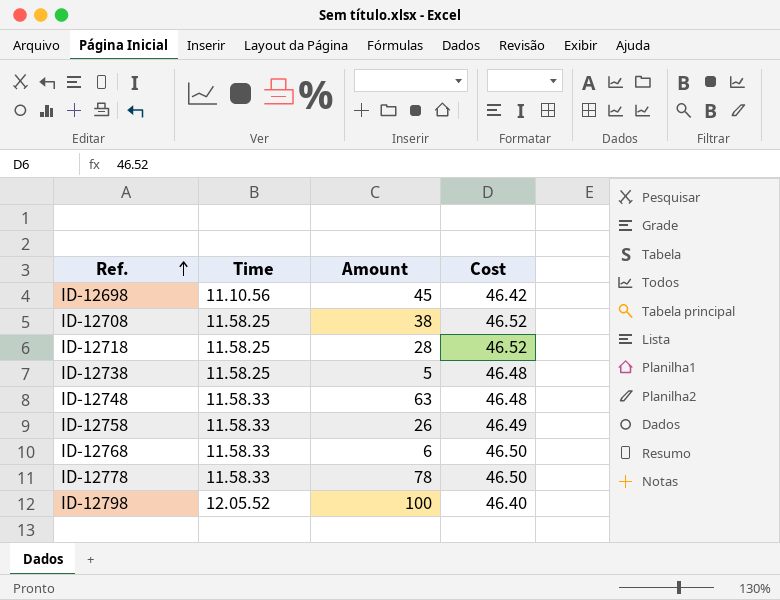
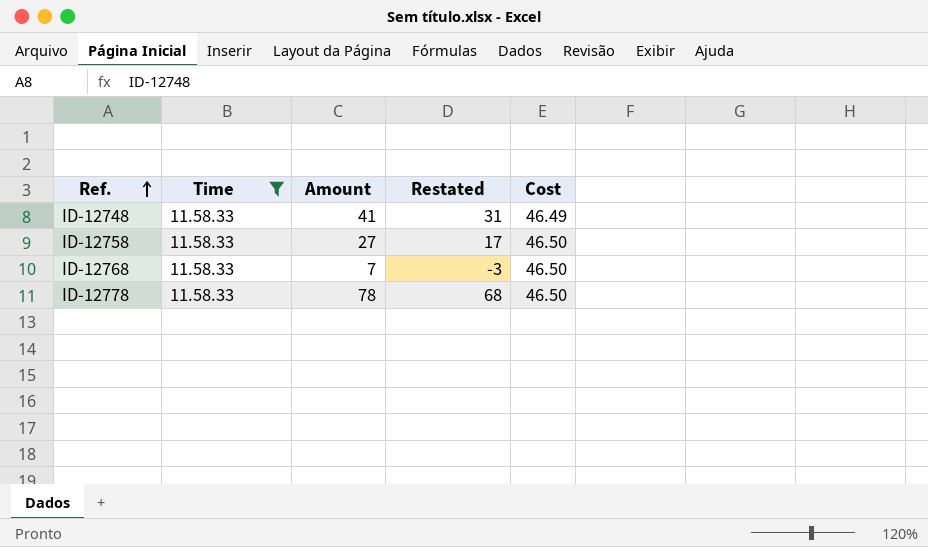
filter: none -> Time = 11.58.33
column Restated | formula: none -> [Amount] - 10
ID-12748 | Amount: 63 -> 41
ID-12748 | Cost: 46.48 -> 46.49
ID-12758 | Amount: 26 -> 27
ID-12758 | Cost: 46.49 -> 46.50
ID-12768 | Amount: 6 -> 7

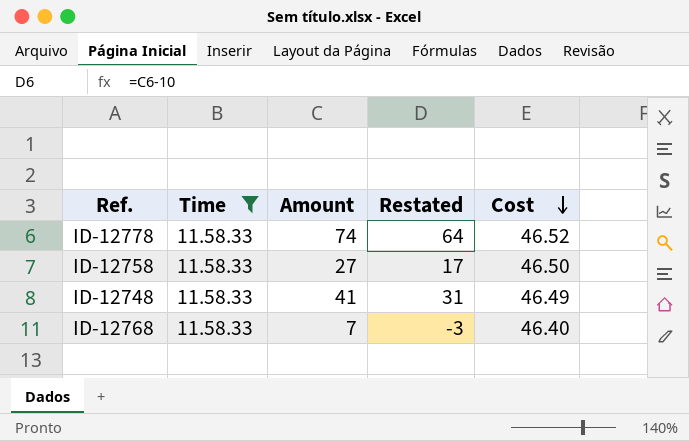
row order: Ref. ascending -> Cost descending
ID-12778 | Amount: 78 -> 74
ID-12778 | Restated: 68 -> 64
ID-12778 | Cost: 46.50 -> 46.52
ID-12768 | Cost: 46.50 -> 46.40

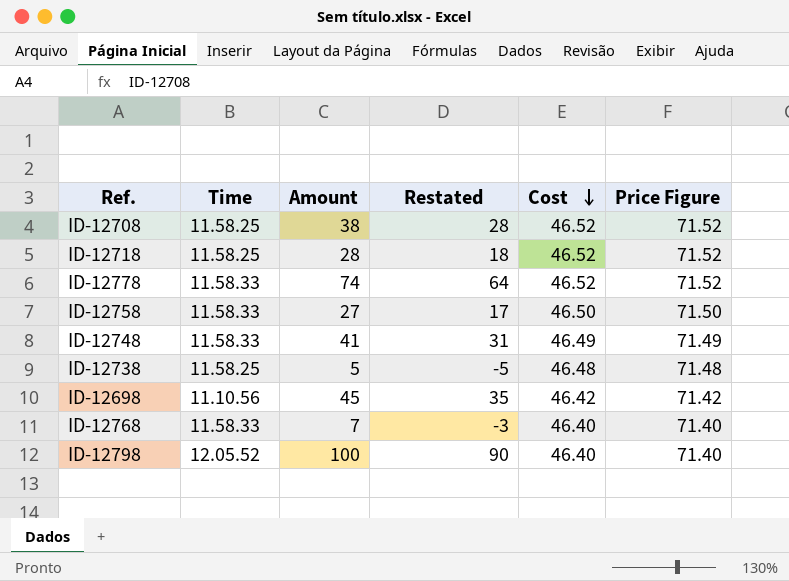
filter: Time = 11.58.33 -> none
column Price Figure | formula: none -> [Cost] + 25

